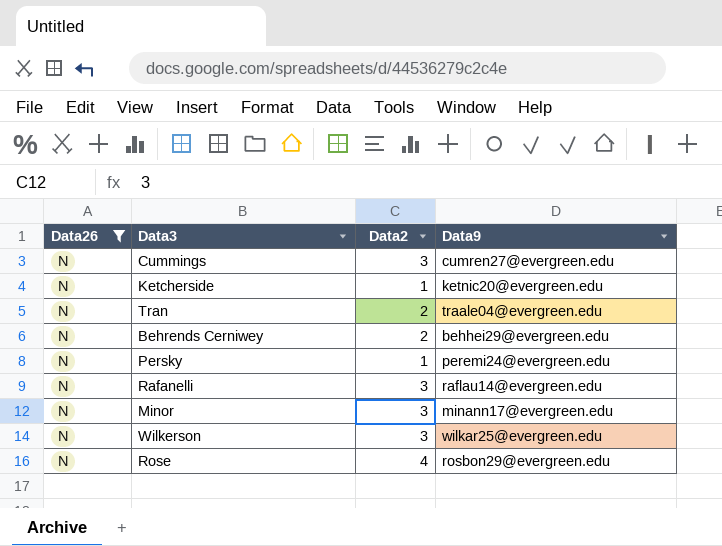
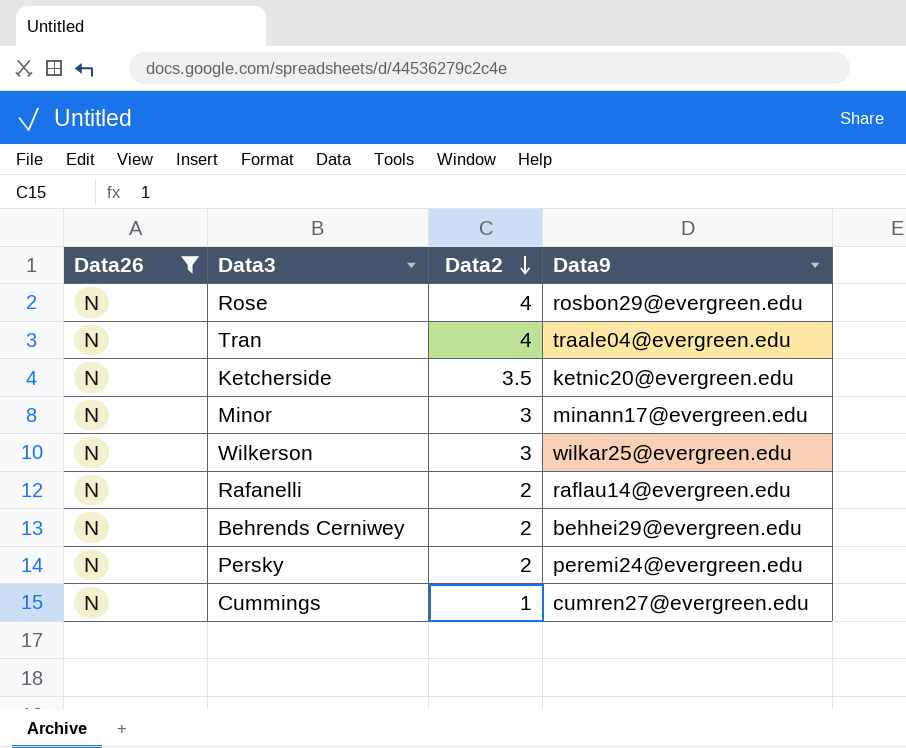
row order: none -> Data2 descending
Tran | Data2: 2 -> 4
Ketcherside | Data2: 1 -> 3.5
Rafanelli | Data2: 3 -> 2
Persky | Data2: 1 -> 2
Cummings | Data2: 3 -> 1

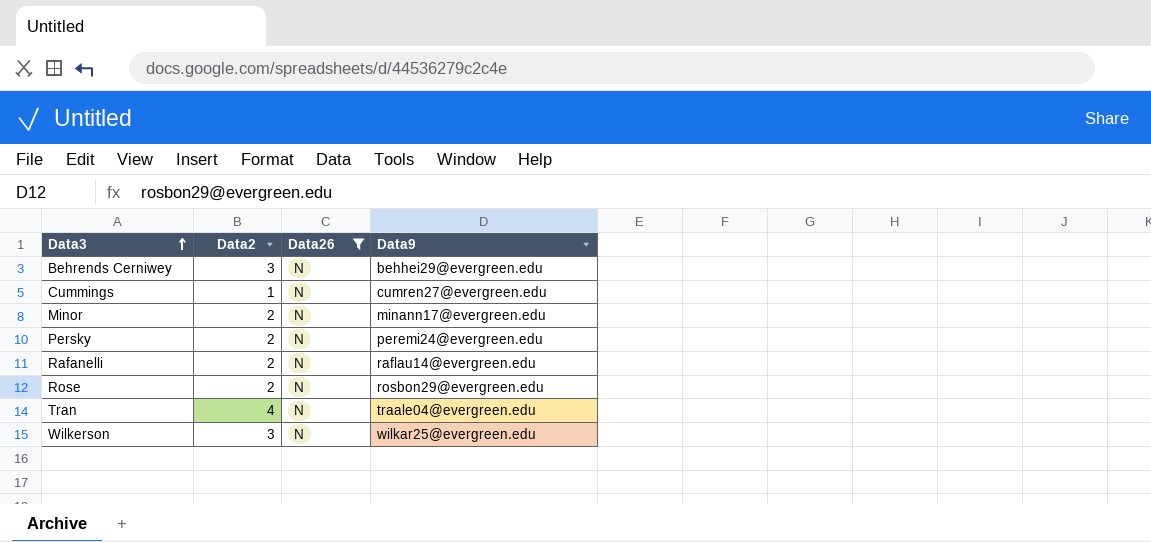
row order: Data2 descending -> Data3 ascending
column Data26 | position: 1 -> 3
row Ketcherside: N | 3.5 | ketnic20@evergreen.edu -> none
Behrends Cerniwey | Data2: 2 -> 3
Minor | Data2: 3 -> 2
Rose | Data2: 4 -> 2

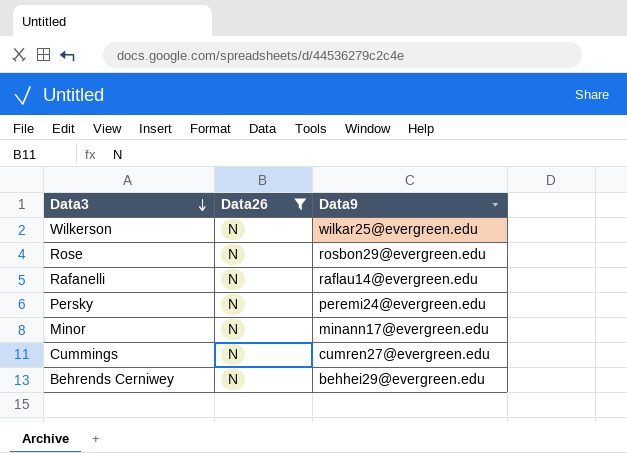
row order: Data3 ascending -> Data3 descending
column Data2 | position: 2 -> none
row Tran: 4 | N | traale04@evergreen.edu -> none

